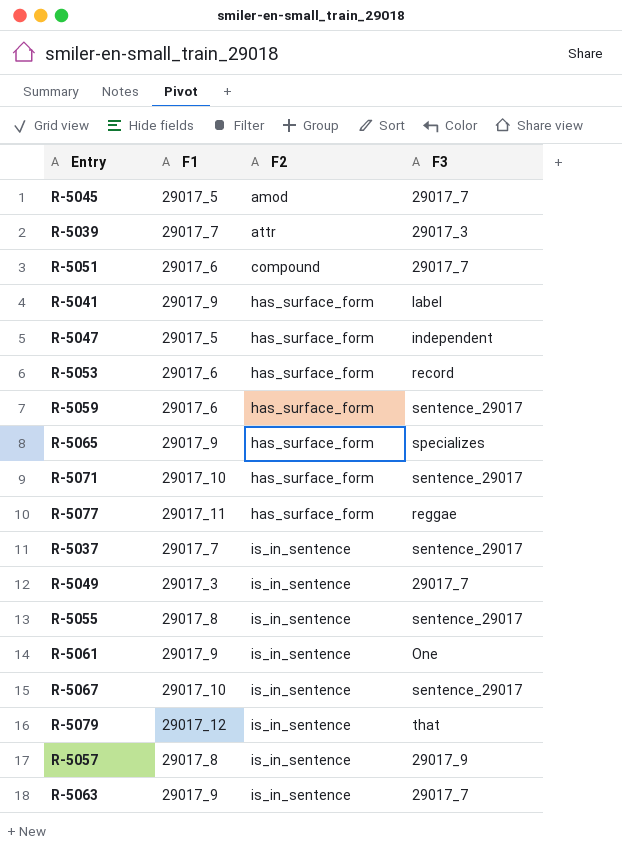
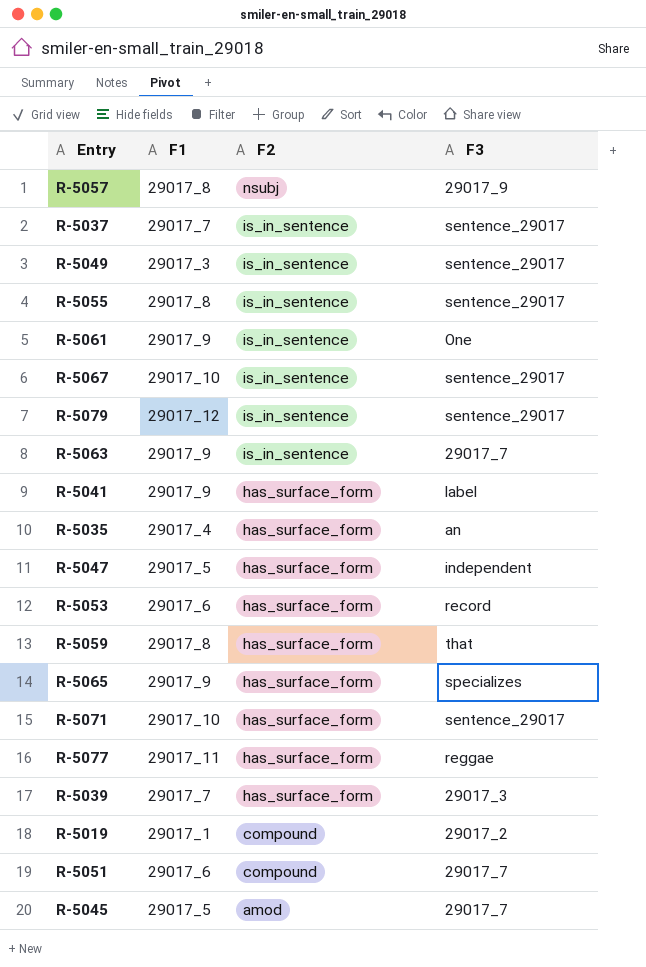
row order: F2 ascending -> F2 descending
R-5057 | F2: is_in_sentence -> nsubj
R-5049 | F3: 29017_7 -> sentence_29017
R-5079 | F3: that -> sentence_29017
row R-5035: none -> 29017_4 | has_surface_form | an
R-5059 | F1: 29017_6 -> 29017_8
R-5059 | F3: sentence_29017 -> that
R-5039 | F2: attr -> has_surface_form
row R-5019: none -> 29017_1 | compound | 29017_2

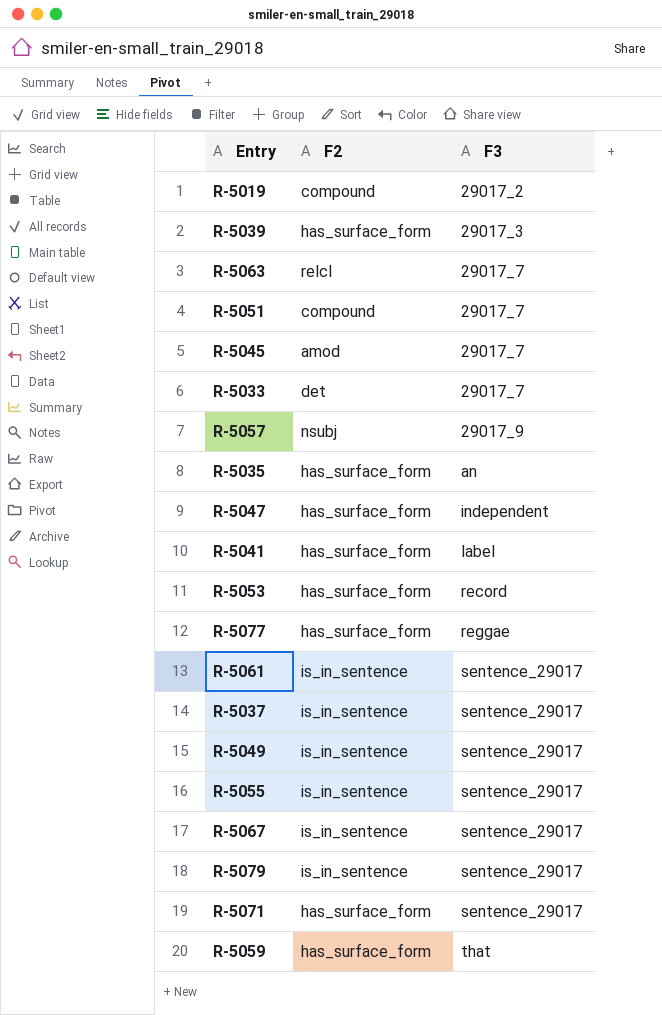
row order: F2 descending -> F3 ascending
column F1 | position: 2 -> none
row R-5065: 29017_9 | has_surface_form | specializes -> none
R-5063 | F2: is_in_sentence -> relcl
row R-5033: none -> det | 29017_7
R-5061 | F3: One -> sentence_29017

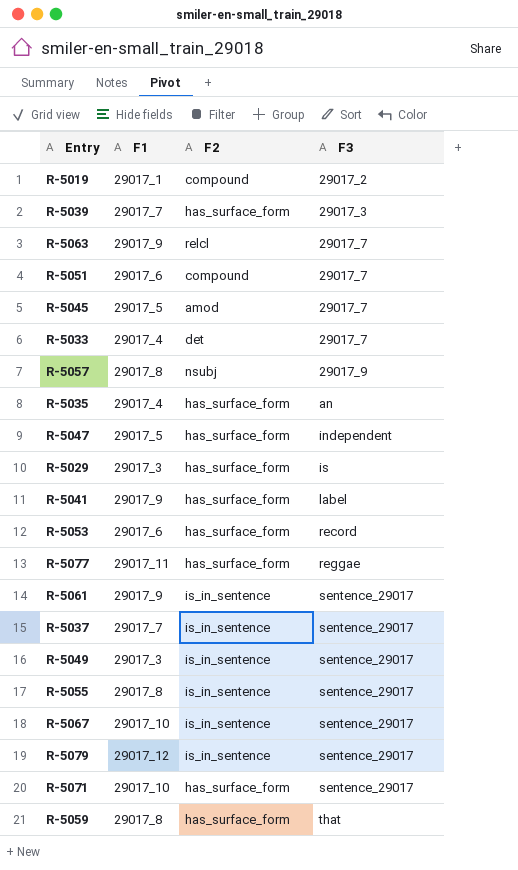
column F1 | position: none -> 2
row R-5029: none -> 29017_3 | has_surface_form | is

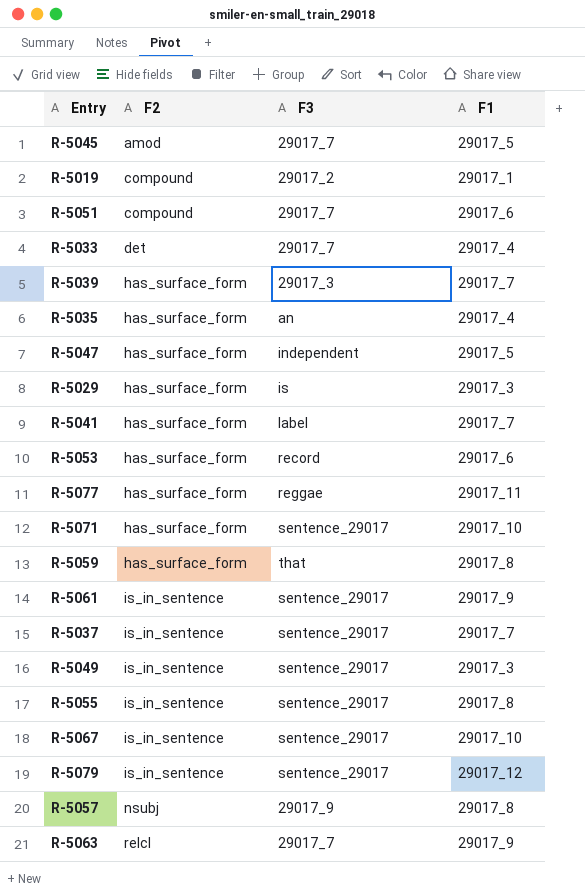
row order: F3 ascending -> F2 ascending
column F1 | position: 2 -> 4
R-5041 | F1: 29017_9 -> 29017_7

